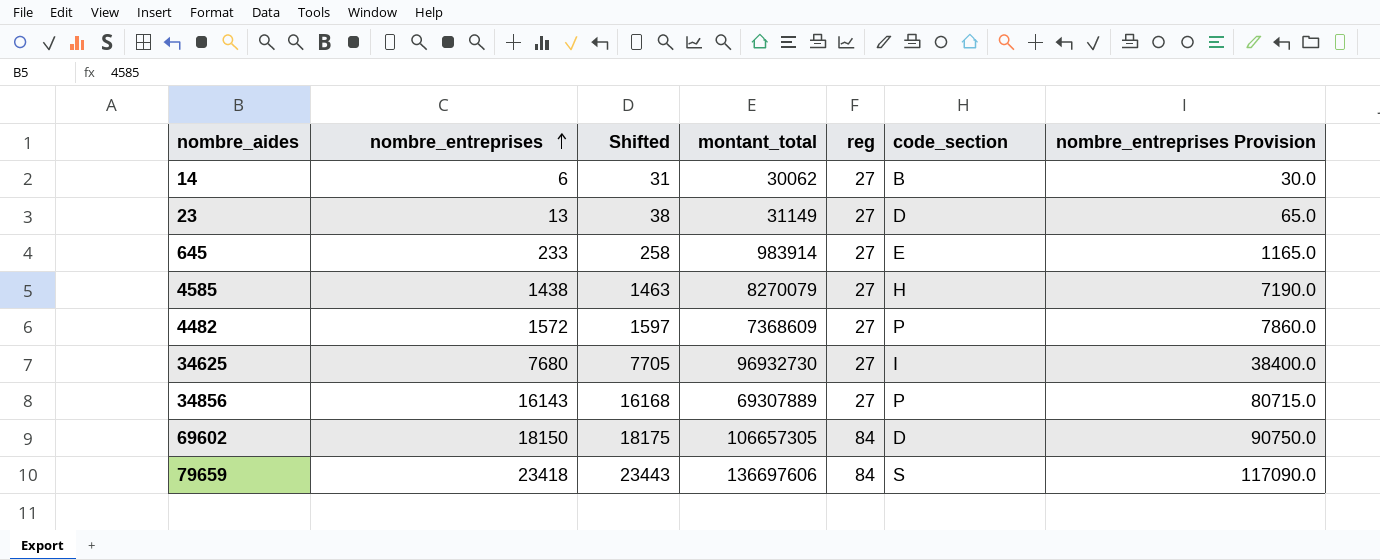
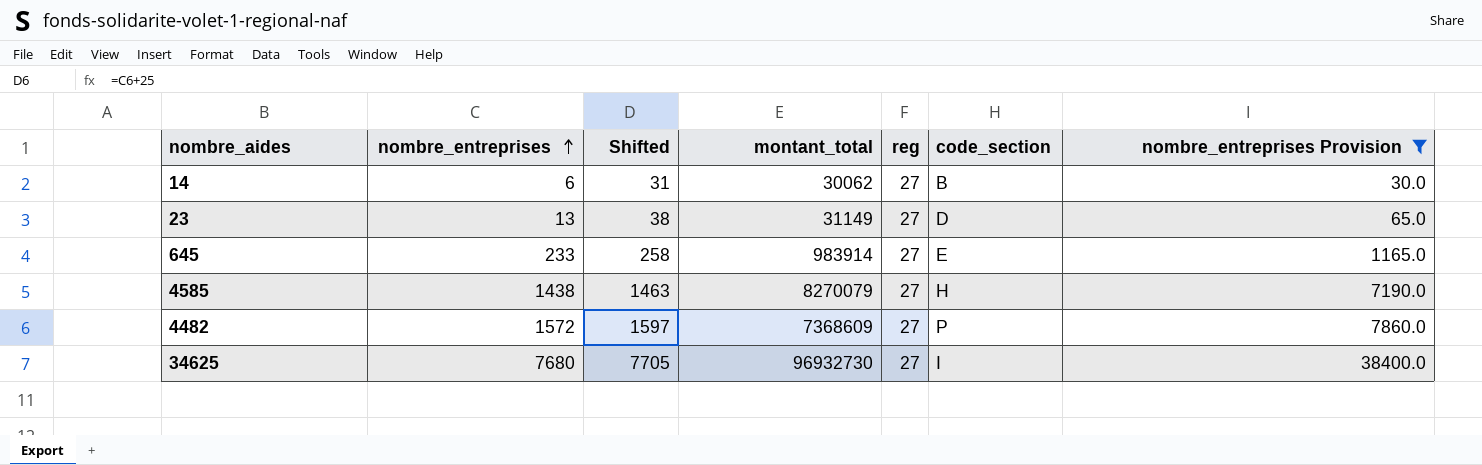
filter: none -> nombre_entreprises Provision <= 38400.0

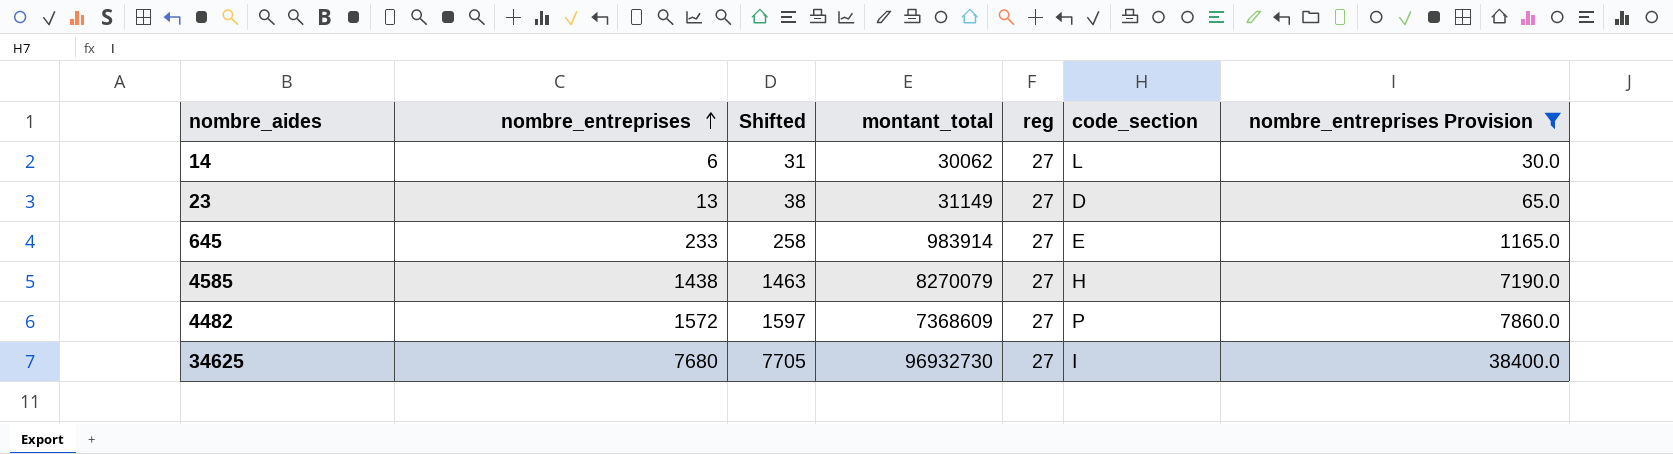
14 | code_section: B -> L

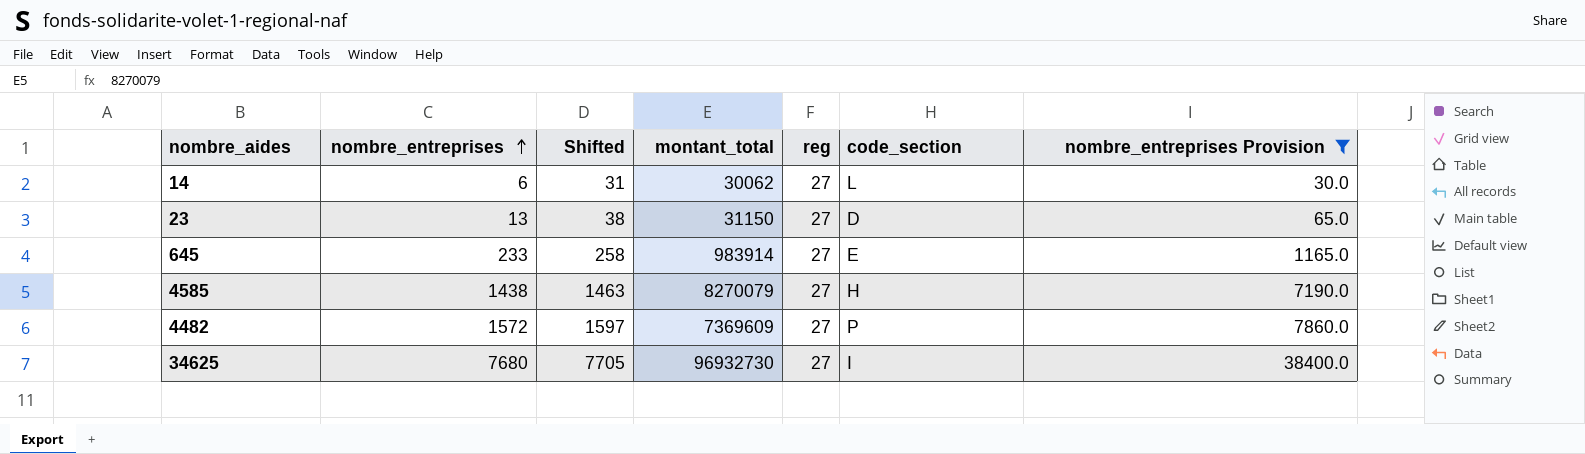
23 | montant_total: 31149 -> 31150
4482 | montant_total: 7368609 -> 7369609

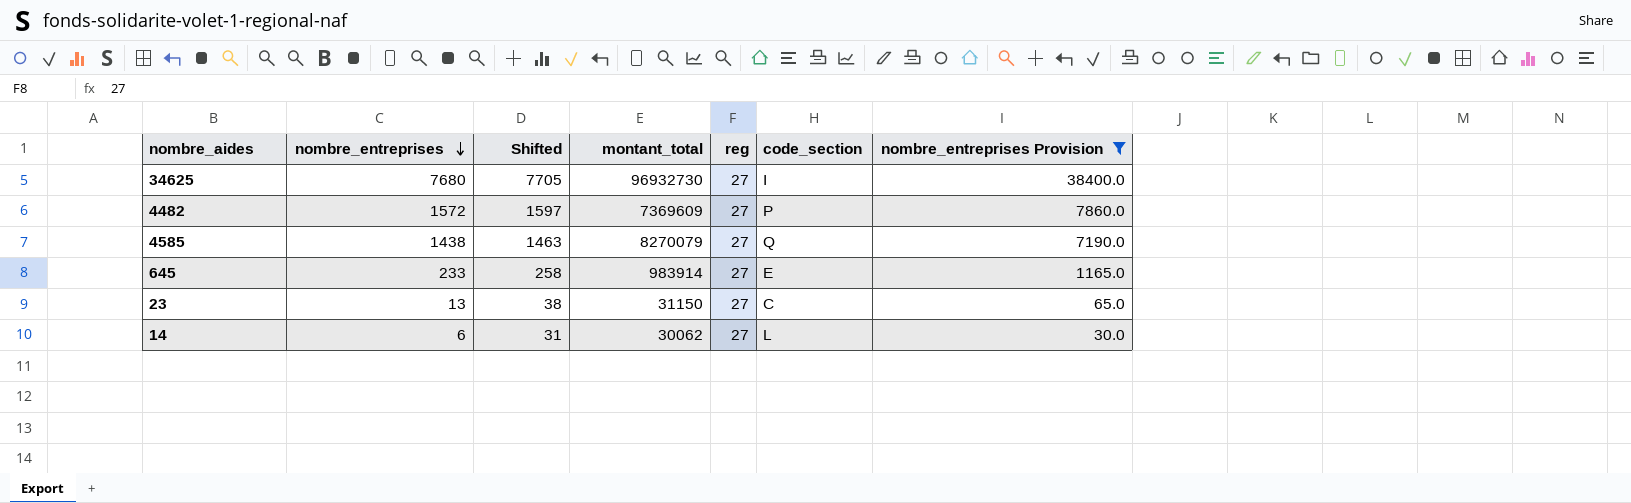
row order: nombre_entreprises ascending -> nombre_entreprises descending
4585 | code_section: H -> Q
23 | code_section: D -> C

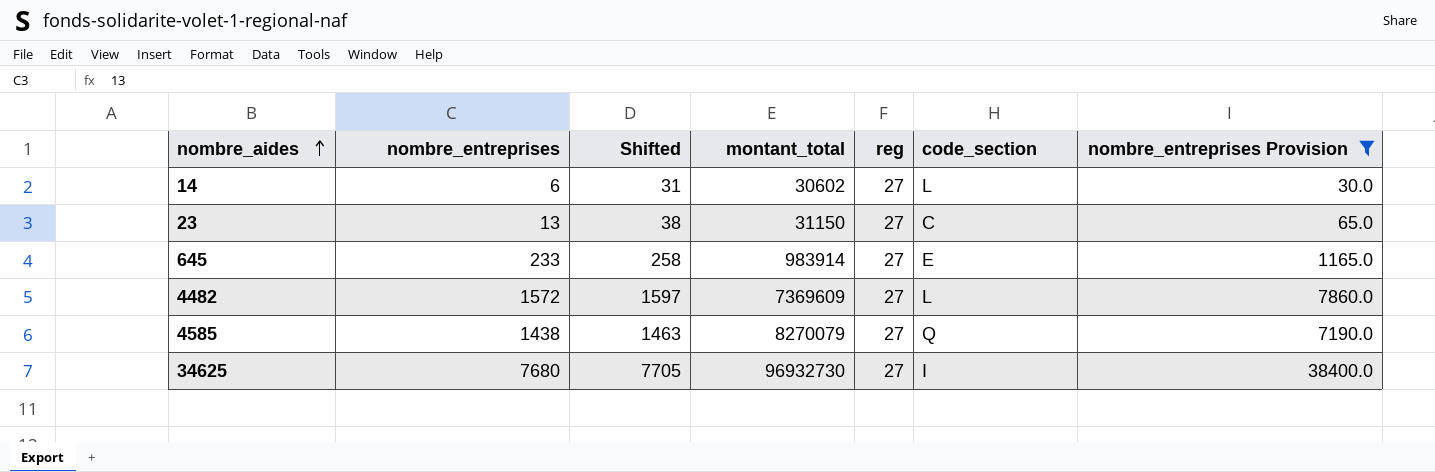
row order: nombre_entreprises descending -> nombre_aides ascending
14 | montant_total: 30062 -> 30602
4482 | code_section: P -> L

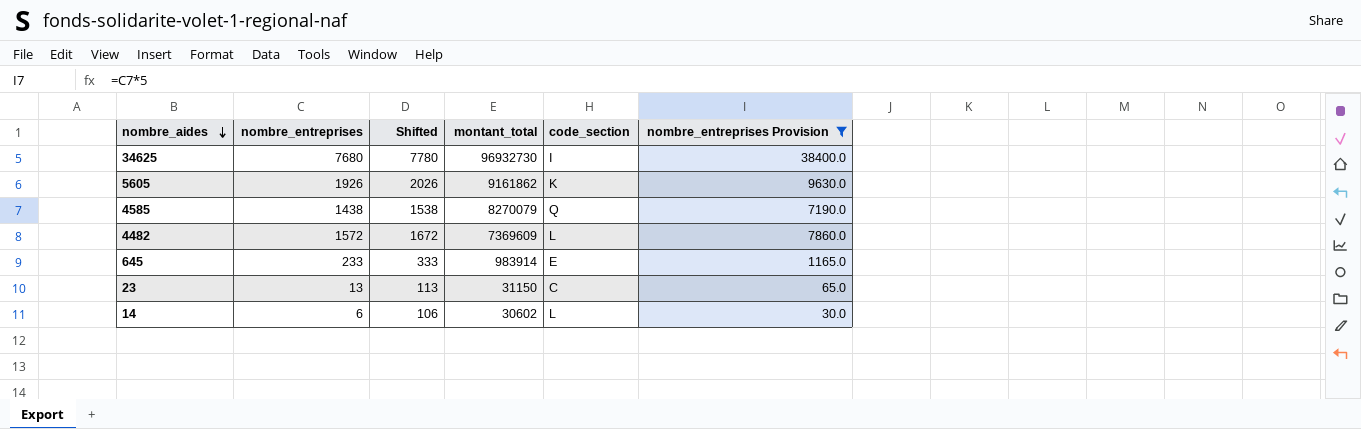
row order: nombre_aides ascending -> nombre_aides descending
column reg | position: 5 -> none
column Shifted | formula: [nombre_entreprises] + 25 -> [nombre_entreprises] + 100
row 5605: none -> 1926 | 2026 | 9161862 | K | 9630.0

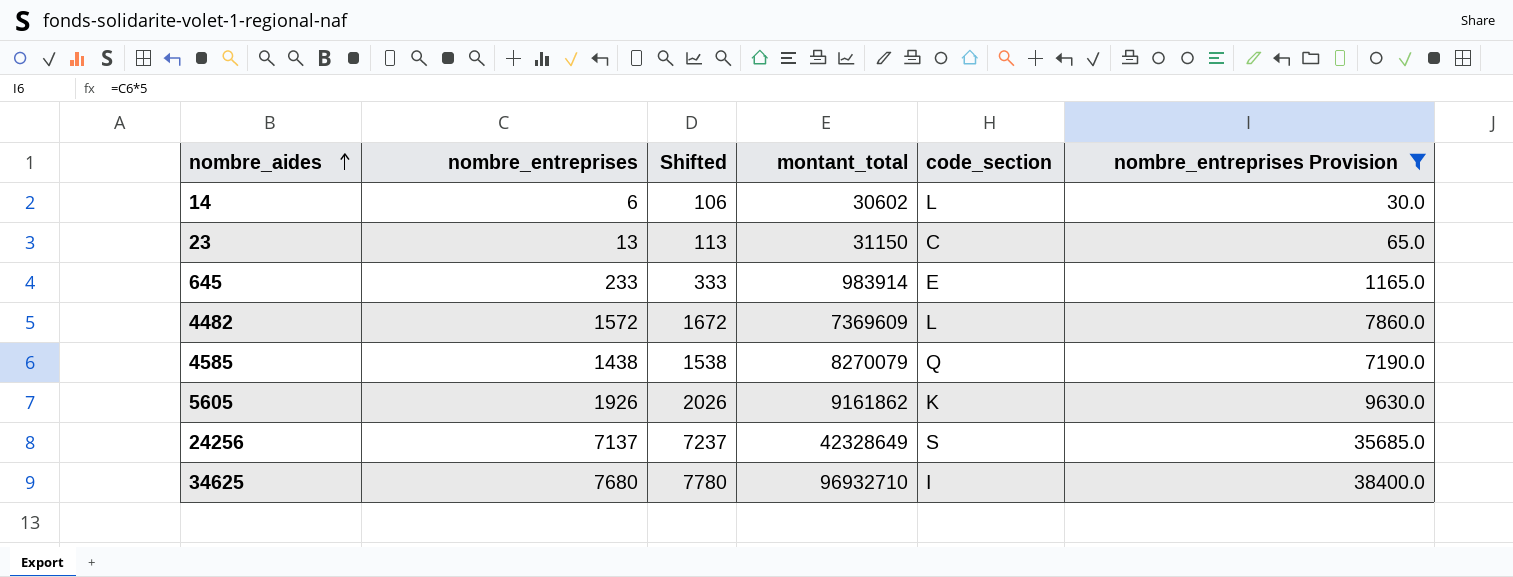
row order: nombre_aides descending -> nombre_aides ascending
row 24256: none -> 7137 | 7237 | 42328649 | S | 35685.0
34625 | montant_total: 96932730 -> 96932710

